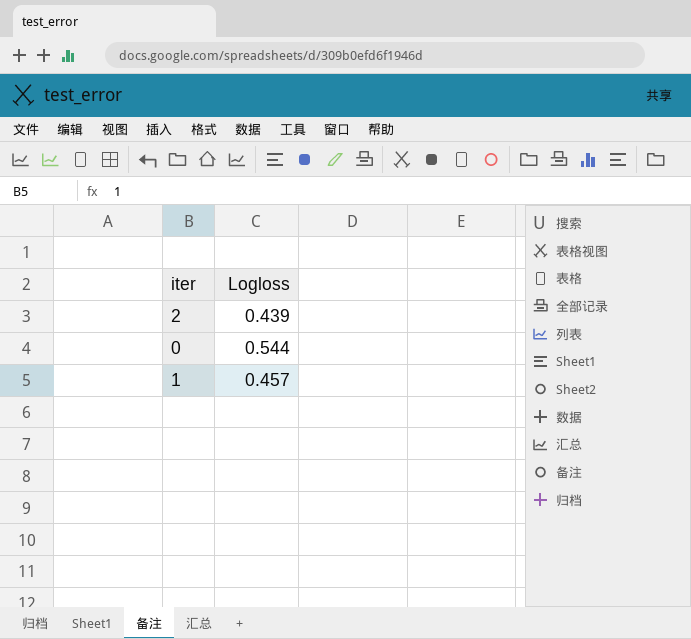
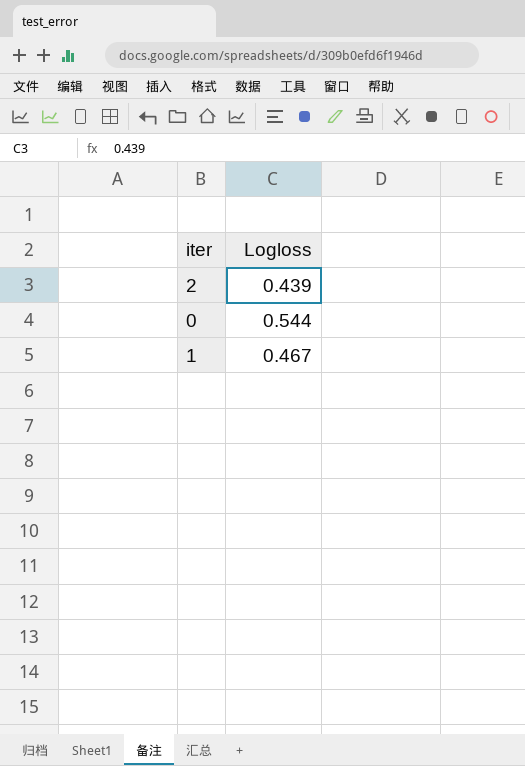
1 | Logloss: 0.457 -> 0.467

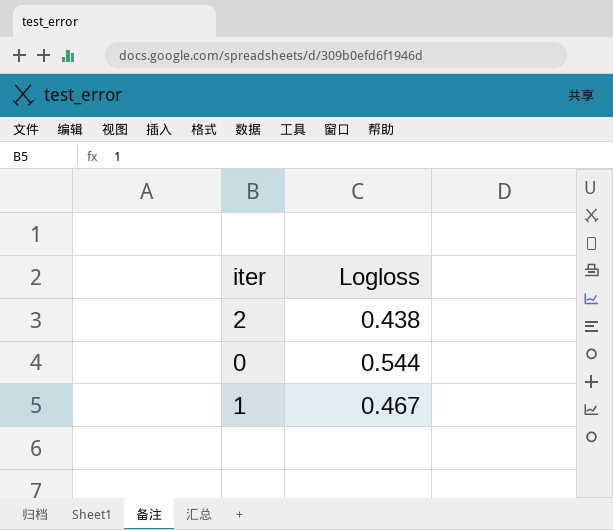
2 | Logloss: 0.439 -> 0.438

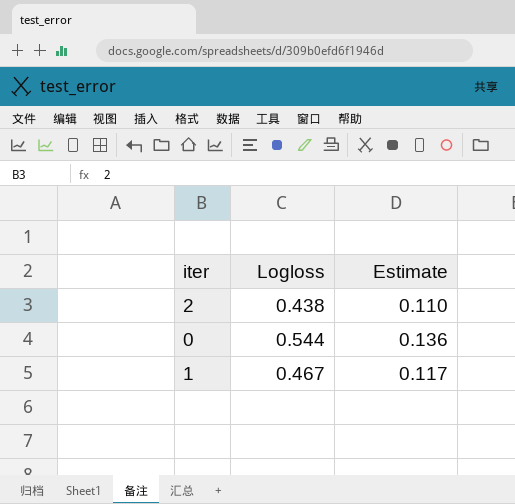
column Estimate | formula: none -> [Logloss] * 0.25

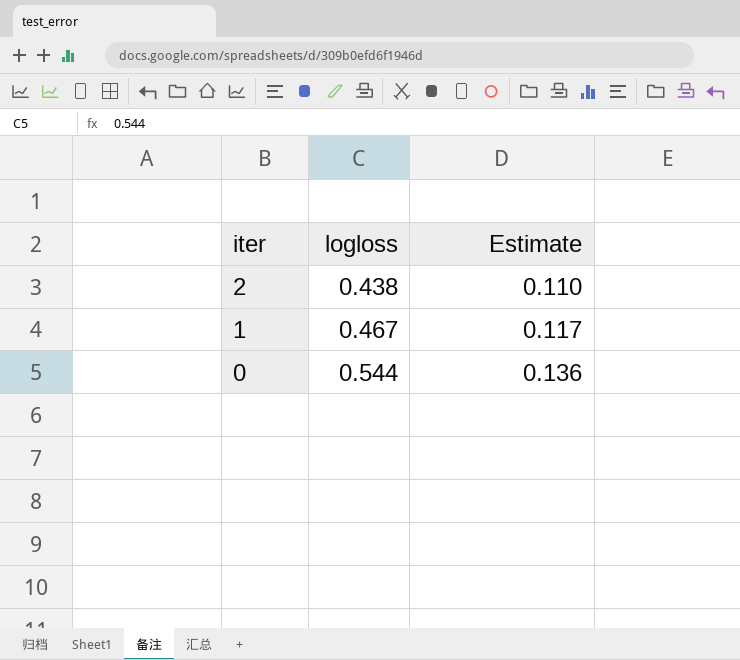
row order: none -> iter descending
column name: Logloss -> logloss

